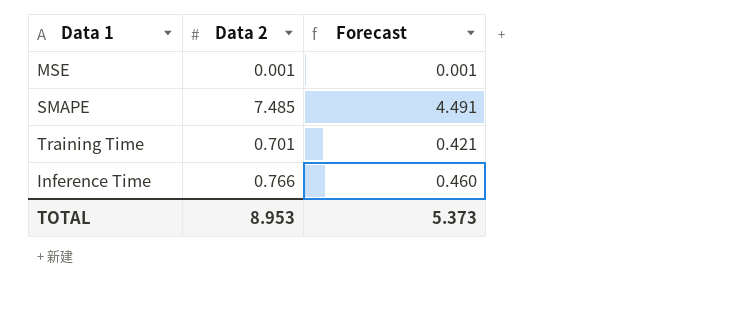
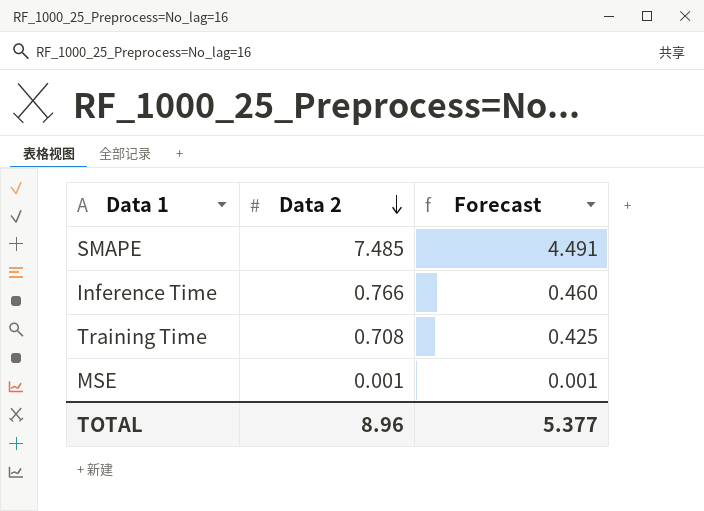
row order: none -> Data 2 descending
Training Time | Data 2: 0.701 -> 0.708
Training Time | Forecast: 0.421 -> 0.425
TOTAL | Data 2: 8.953 -> 8.96
TOTAL | Forecast: 5.373 -> 5.377

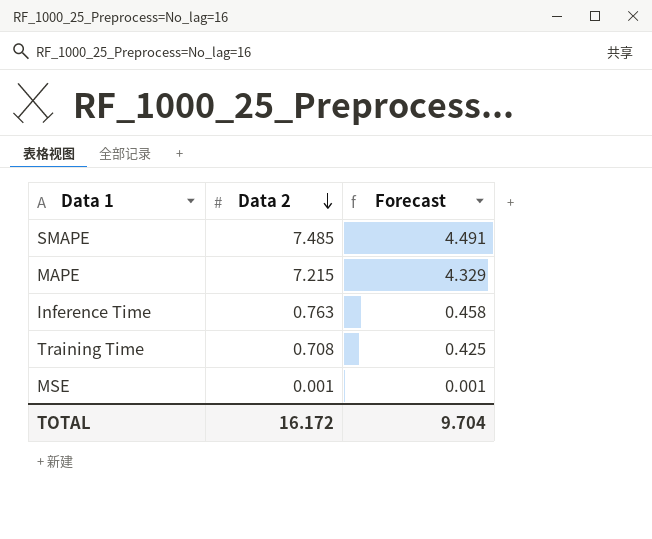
row MAPE: none -> 7.215 | 4.329
Inference Time | Data 2: 0.766 -> 0.763
Inference Time | Forecast: 0.460 -> 0.458
TOTAL | Data 2: 8.96 -> 16.172
TOTAL | Forecast: 5.377 -> 9.704

